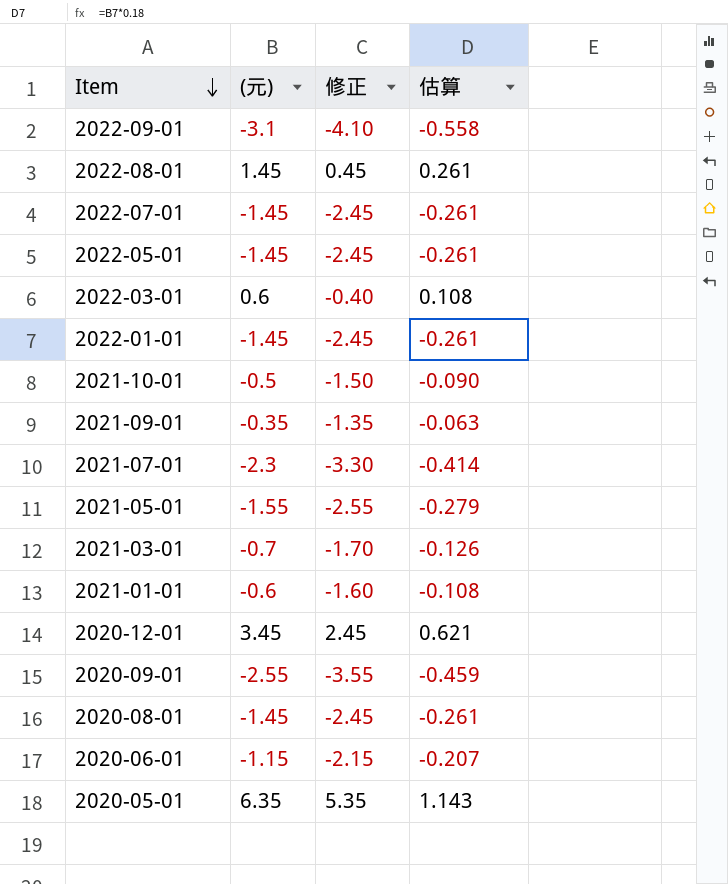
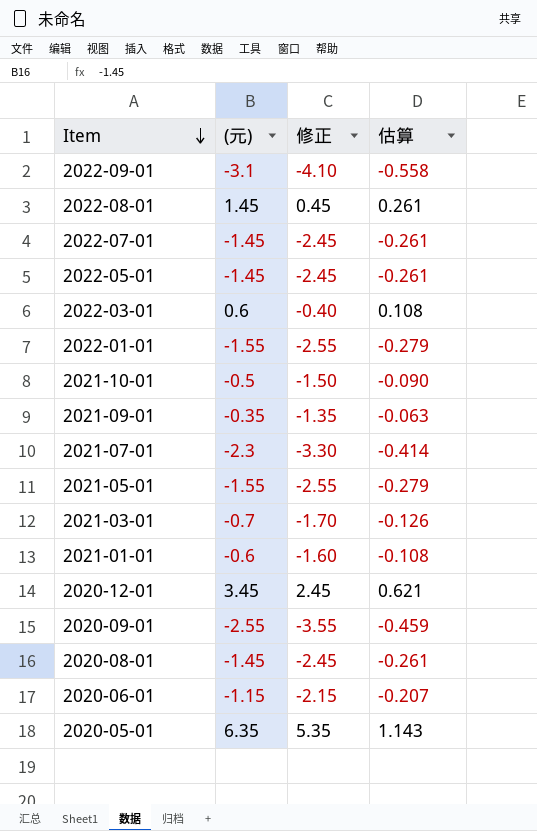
2022-01-01 | (元): -1.45 -> -1.55
2022-01-01 | 修正: -2.45 -> -2.55
2022-01-01 | 估算: -0.261 -> -0.279

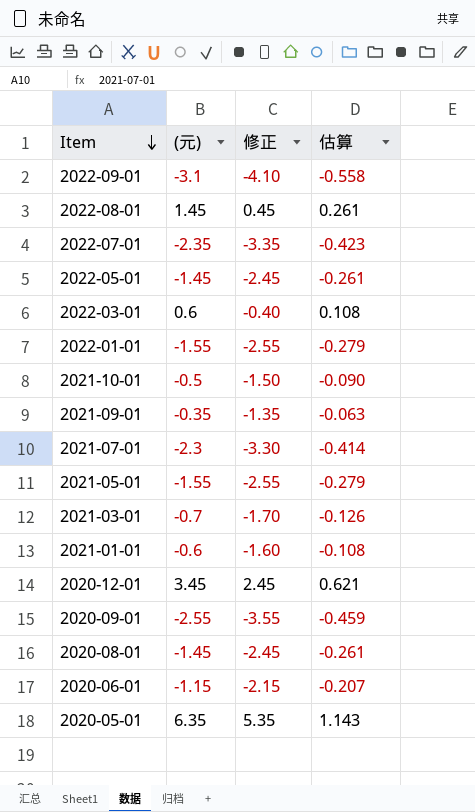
2022-07-01 | (元): -1.45 -> -2.35
2022-07-01 | 修正: -2.45 -> -3.35
2022-07-01 | 估算: -0.261 -> -0.423

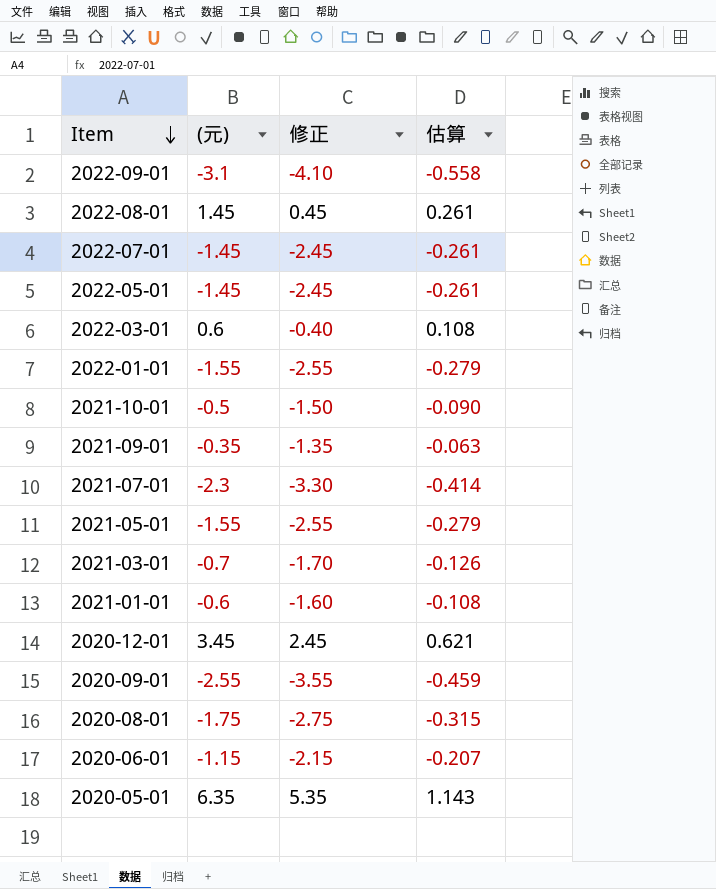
2022-07-01 | (元): -2.35 -> -1.45
2022-07-01 | 修正: -3.35 -> -2.45
2022-07-01 | 估算: -0.423 -> -0.261
2020-08-01 | (元): -1.45 -> -1.75
2020-08-01 | 修正: -2.45 -> -2.75
2020-08-01 | 估算: -0.261 -> -0.315

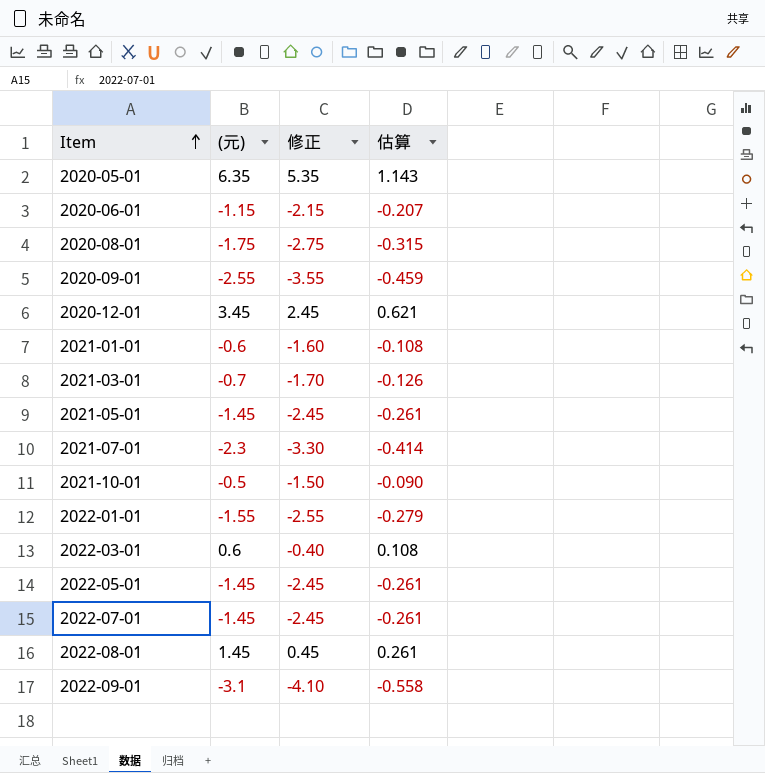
row order: Item descending -> Item ascending
row 2021-09-01: -0.35 | -1.35 | -0.063 -> none
2021-05-01 | (元): -1.55 -> -1.45
2021-05-01 | 修正: -2.55 -> -2.45
2021-05-01 | 估算: -0.279 -> -0.261

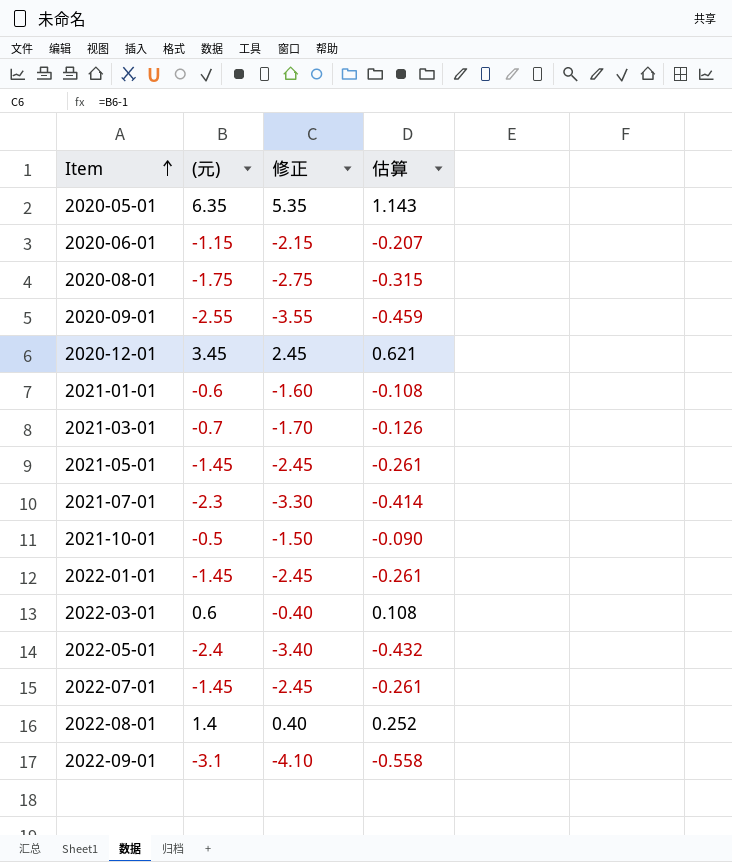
2022-01-01 | (元): -1.55 -> -1.45
2022-01-01 | 修正: -2.55 -> -2.45
2022-01-01 | 估算: -0.279 -> -0.261
2022-05-01 | (元): -1.45 -> -2.4
2022-05-01 | 修正: -2.45 -> -3.40
2022-05-01 | 估算: -0.261 -> -0.432
2022-08-01 | (元): 1.45 -> 1.4
2022-08-01 | 修正: 0.45 -> 0.40
2022-08-01 | 估算: 0.261 -> 0.252

